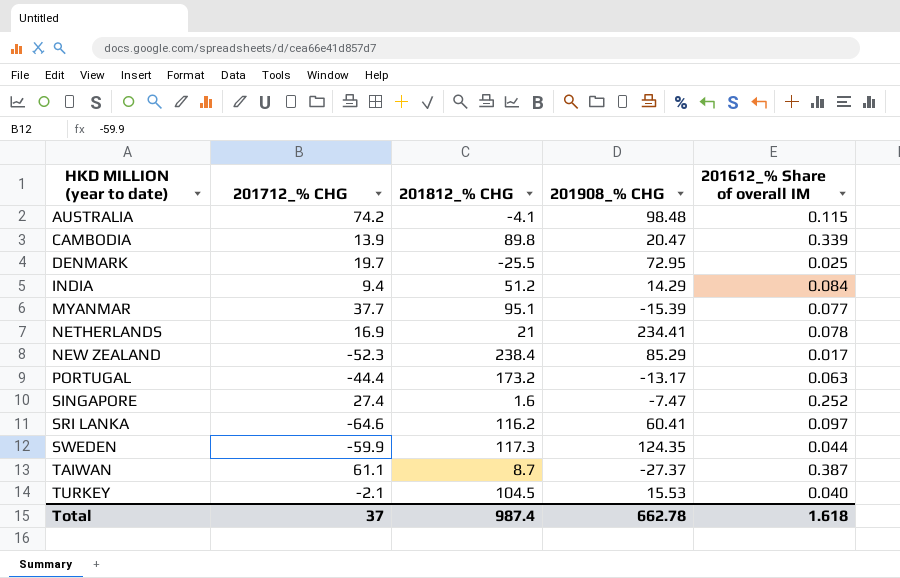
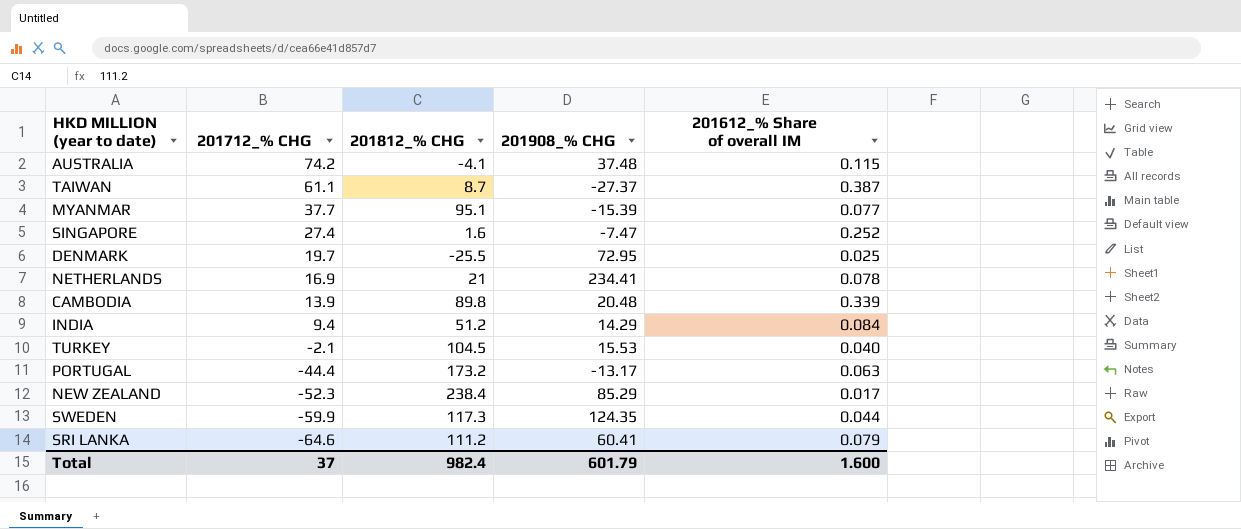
row order: HKD MILLION (year to date) ascending -> 201712_% CHG descending
AUSTRALIA | 201908_% CHG: 98.48 -> 37.48
CAMBODIA | 201908_% CHG: 20.47 -> 20.48
SRI LANKA | 201812_% CHG: 116.2 -> 111.2
SRI LANKA | 201612_% Share of overall IM: 0.097 -> 0.079
Total | 201812_% CHG: 987.4 -> 982.4
Total | 201908_% CHG: 662.78 -> 601.79
Total | 201612_% Share of overall IM: 1.618 -> 1.600

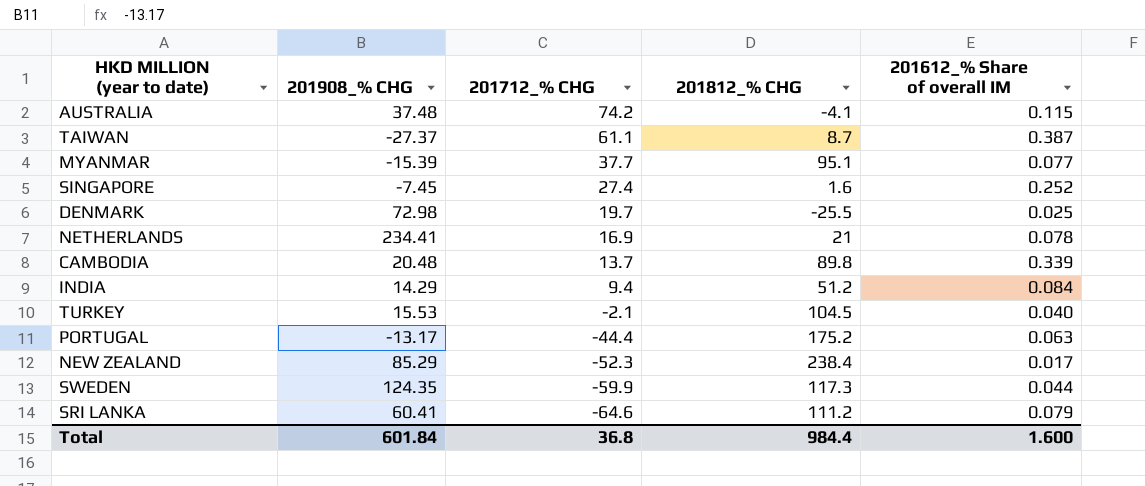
column 201908_% CHG | position: 4 -> 2
SINGAPORE | 201908_% CHG: -7.47 -> -7.45
DENMARK | 201908_% CHG: 72.95 -> 72.98
CAMBODIA | 201712_% CHG: 13.9 -> 13.7
PORTUGAL | 201812_% CHG: 173.2 -> 175.2
Total | 201908_% CHG: 601.79 -> 601.84
Total | 201712_% CHG: 37 -> 36.8
Total | 201812_% CHG: 982.4 -> 984.4

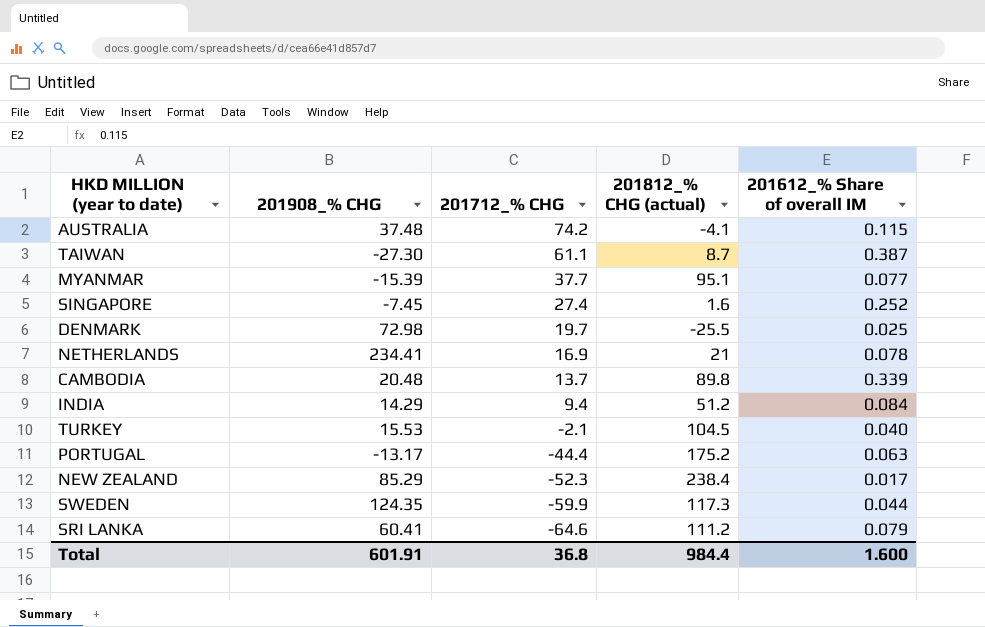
column name: 201812_% CHG -> 201812_% CHG (actual)
TAIWAN | 201908_% CHG: -27.37 -> -27.30
Total | 201908_% CHG: 601.84 -> 601.91

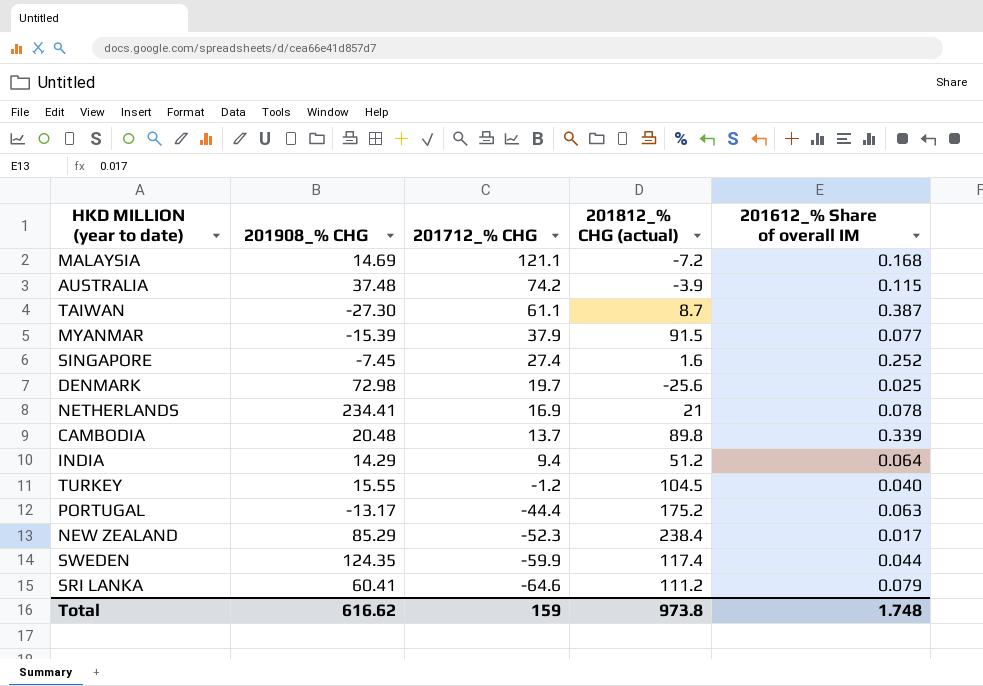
row MALAYSIA: none -> 14.69 | 121.1 | -7.2 | 0.168
AUSTRALIA | 201812_% CHG (actual): -4.1 -> -3.9
MYANMAR | 201712_% CHG: 37.7 -> 37.9
MYANMAR | 201812_% CHG (actual): 95.1 -> 91.5
DENMARK | 201812_% CHG (actual): -25.5 -> -25.6
INDIA | 201612_% Share of overall IM: 0.084 -> 0.064
TURKEY | 201908_% CHG: 15.53 -> 15.55
TURKEY | 201712_% CHG: -2.1 -> -1.2
SWEDEN | 201812_% CHG (actual): 117.3 -> 117.4
Total | 201908_% CHG: 601.91 -> 616.62
Total | 201712_% CHG: 36.8 -> 159
Total | 201812_% CHG (actual): 984.4 -> 973.8
Total | 201612_% Share of overall IM: 1.600 -> 1.748

